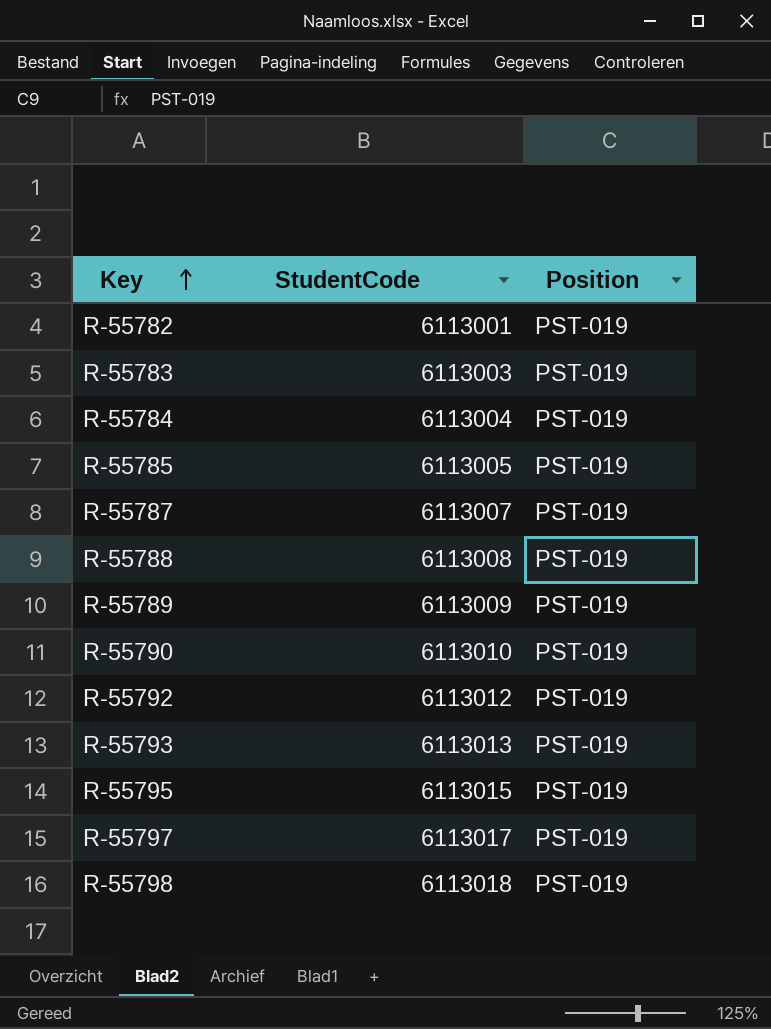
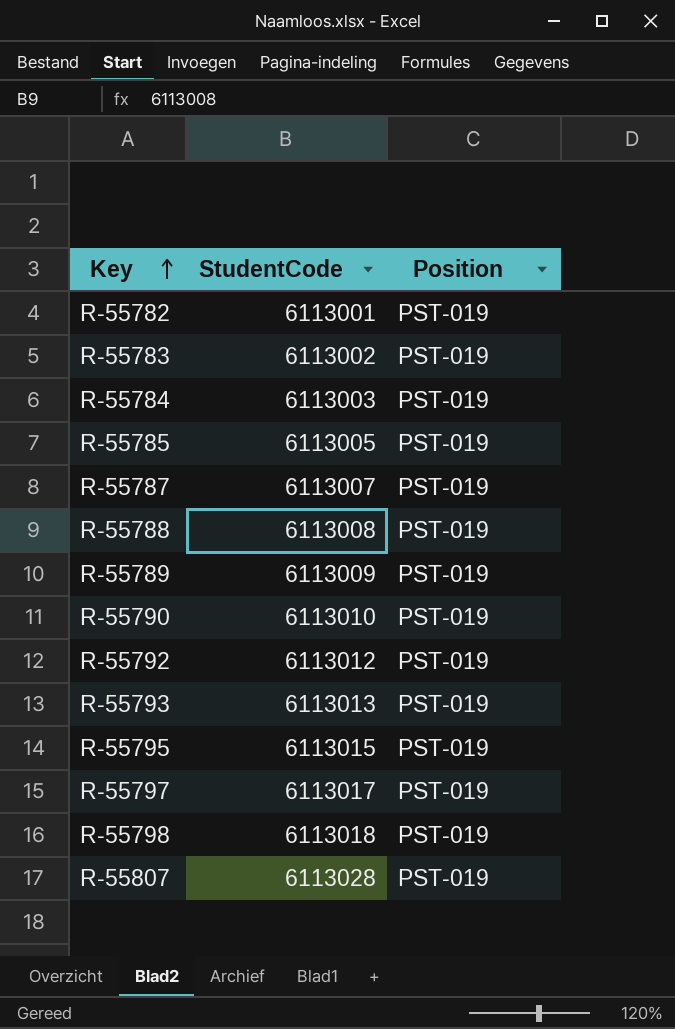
R-55783 | StudentCode: 6113003 -> 6113002
R-55784 | StudentCode: 6113004 -> 6113003
row R-55807: none -> 6113028 | PST-019

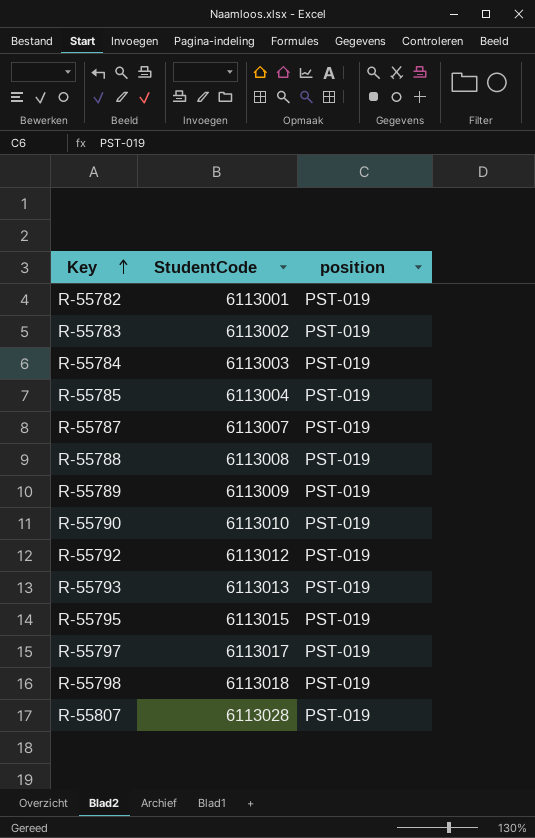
column name: Position -> position
R-55785 | StudentCode: 6113005 -> 6113004

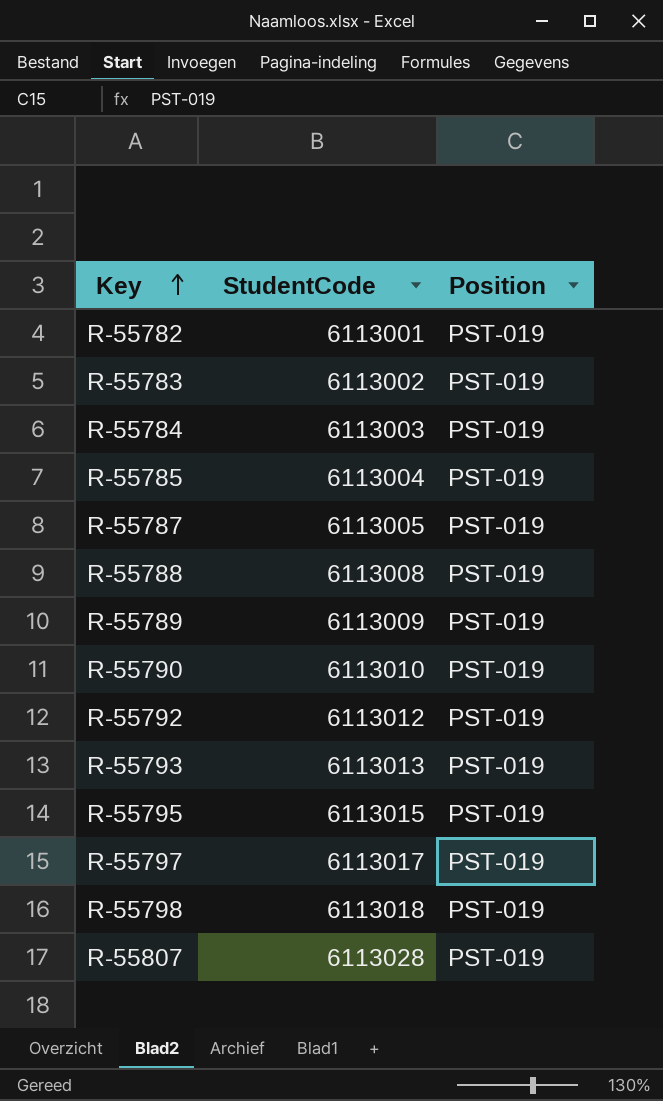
column name: position -> Position
R-55787 | StudentCode: 6113007 -> 6113005

